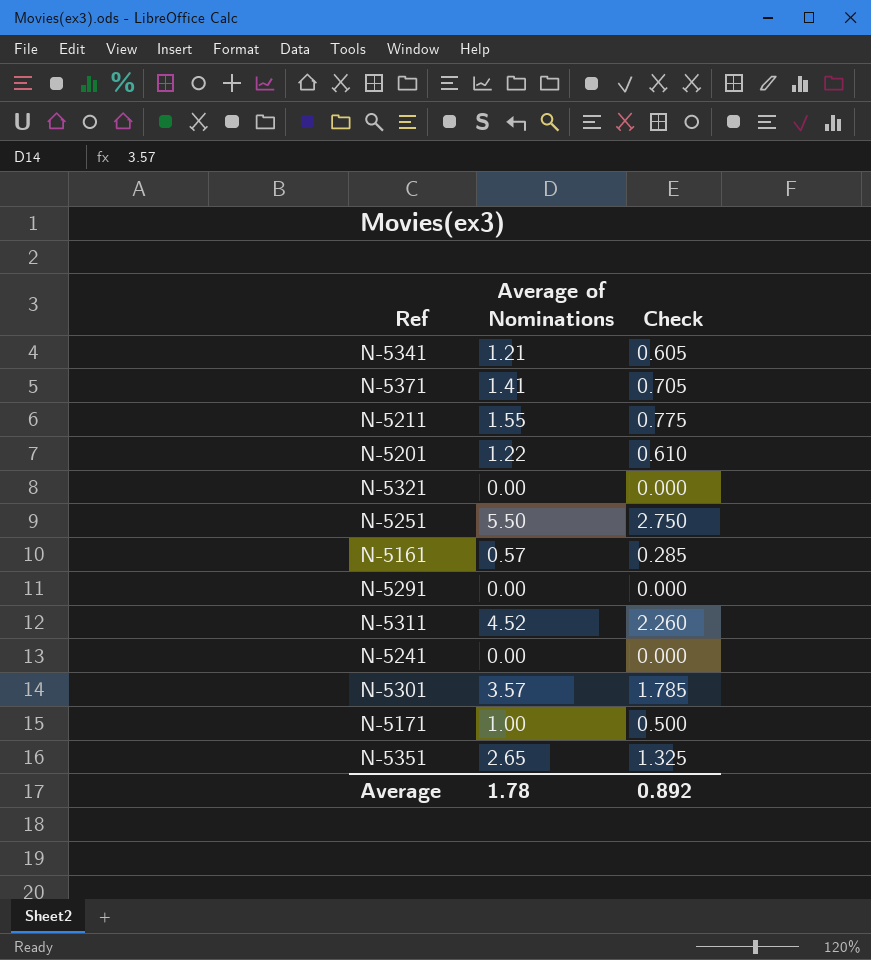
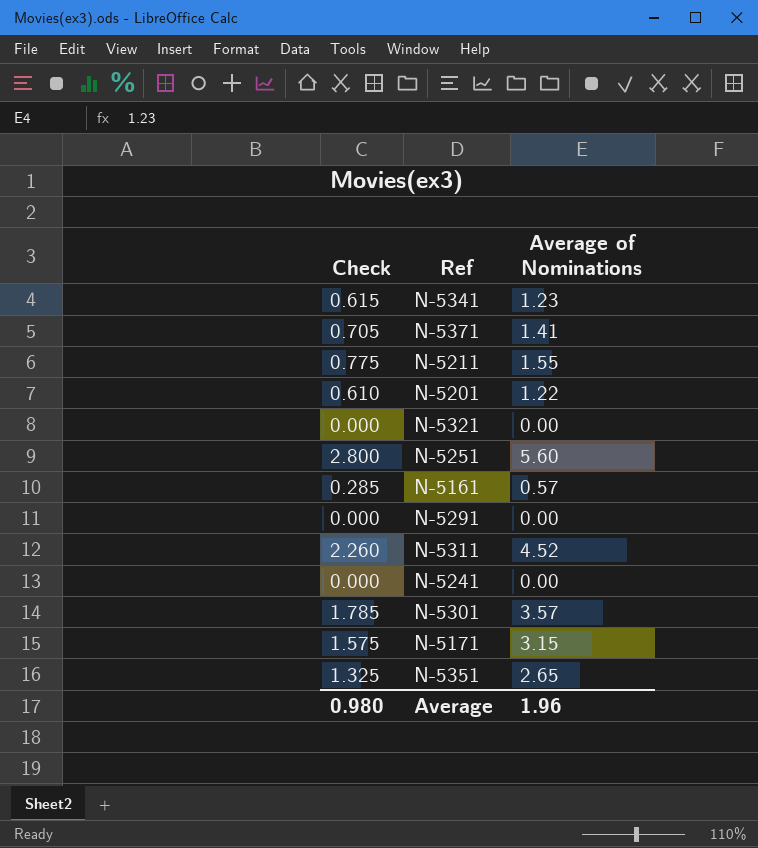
column Check | position: 3 -> 1
N-5341 | Check: 0.605 -> 0.615
N-5341 | Average of Nominations: 1.21 -> 1.23
N-5251 | Check: 2.750 -> 2.800
N-5251 | Average of Nominations: 5.50 -> 5.60
N-5171 | Check: 0.500 -> 1.575
N-5171 | Average of Nominations: 1.00 -> 3.15
Average | Check: 0.892 -> 0.980
Average | Average of Nominations: 1.78 -> 1.96

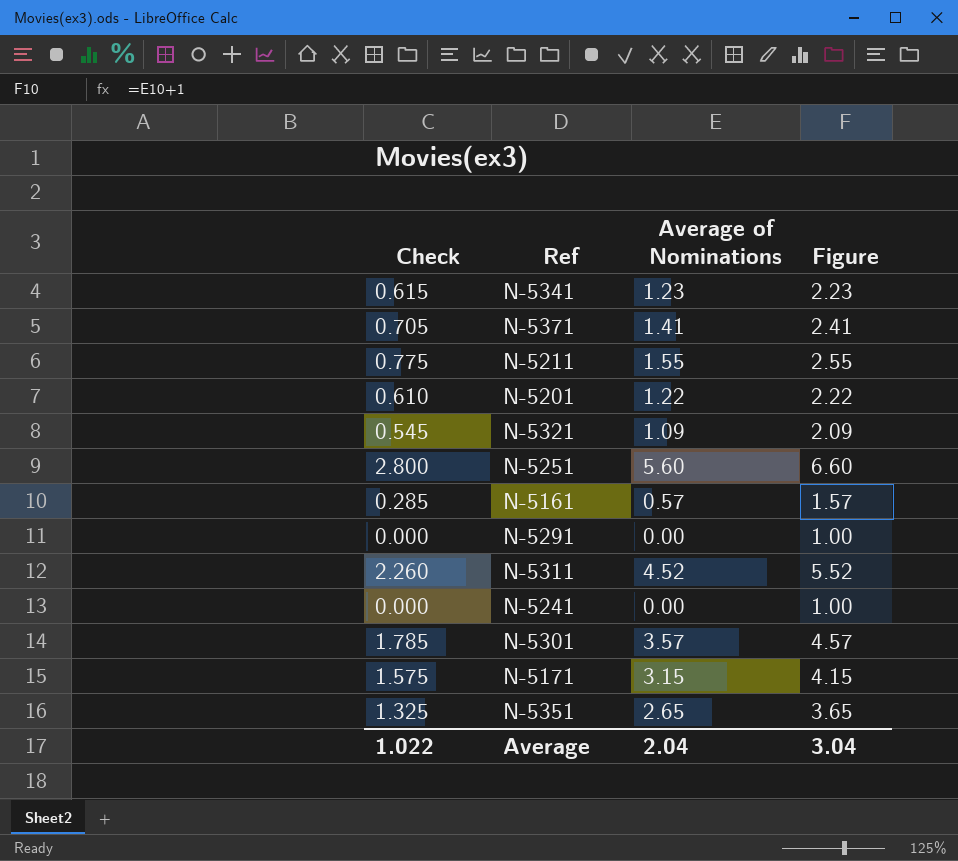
column Figure | formula: none -> [Average of Nominations] + 1
N-5321 | Check: 0.000 -> 0.545
N-5321 | Average of Nominations: 0.00 -> 1.09
Average | Check: 0.980 -> 1.022
Average | Average of Nominations: 1.96 -> 2.04

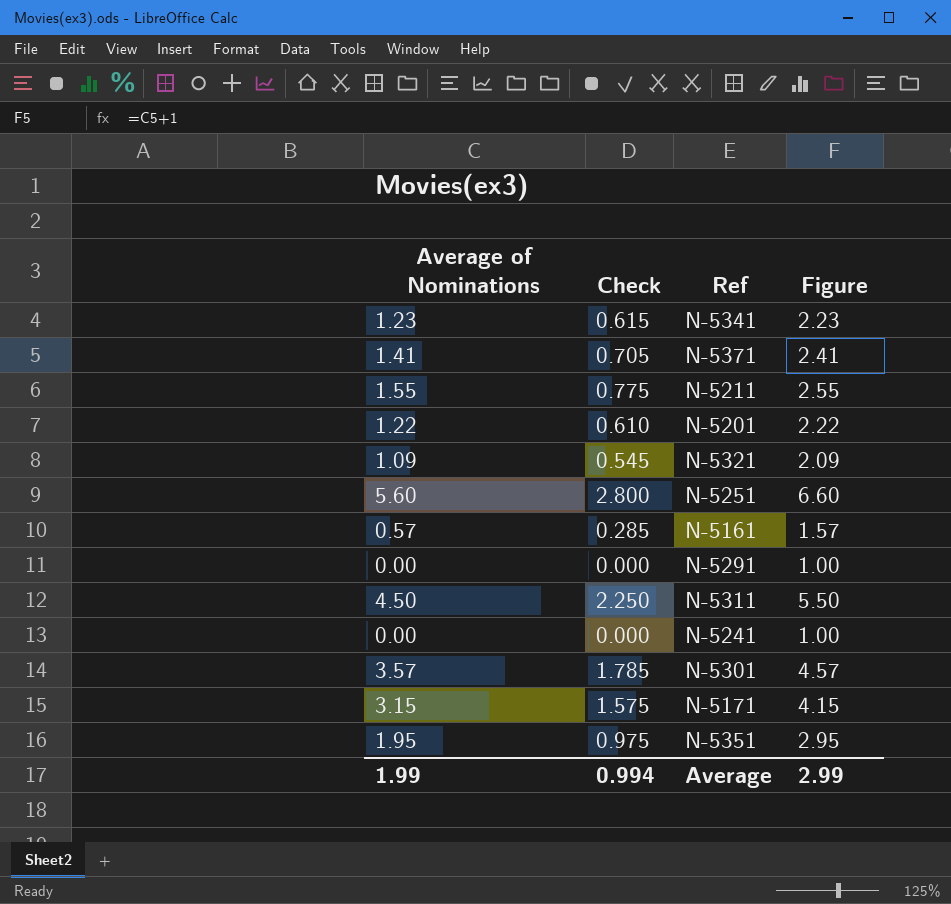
column Average of Nominations | position: 3 -> 1
N-5311 | Average of Nominations: 4.52 -> 4.50
N-5311 | Check: 2.260 -> 2.250
N-5311 | Figure: 5.52 -> 5.50
N-5351 | Average of Nominations: 2.65 -> 1.95
N-5351 | Check: 1.325 -> 0.975
N-5351 | Figure: 3.65 -> 2.95
Average | Average of Nominations: 2.04 -> 1.99
Average | Check: 1.022 -> 0.994
Average | Figure: 3.04 -> 2.99

